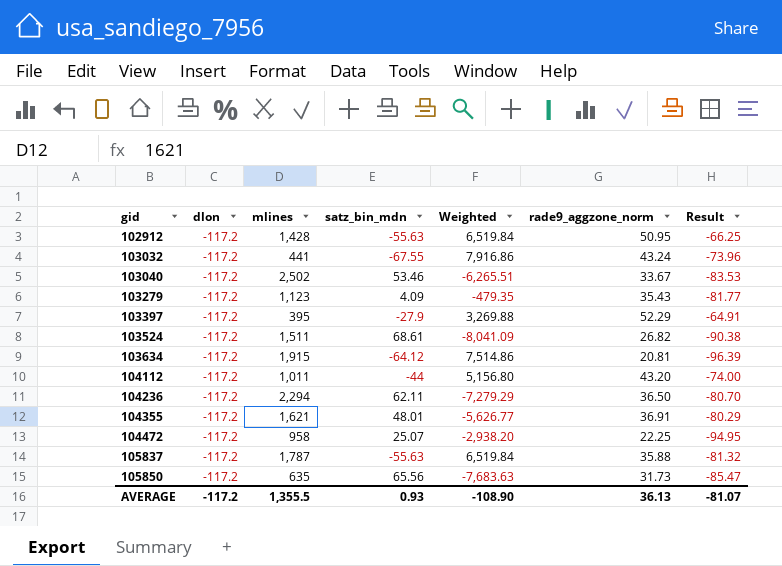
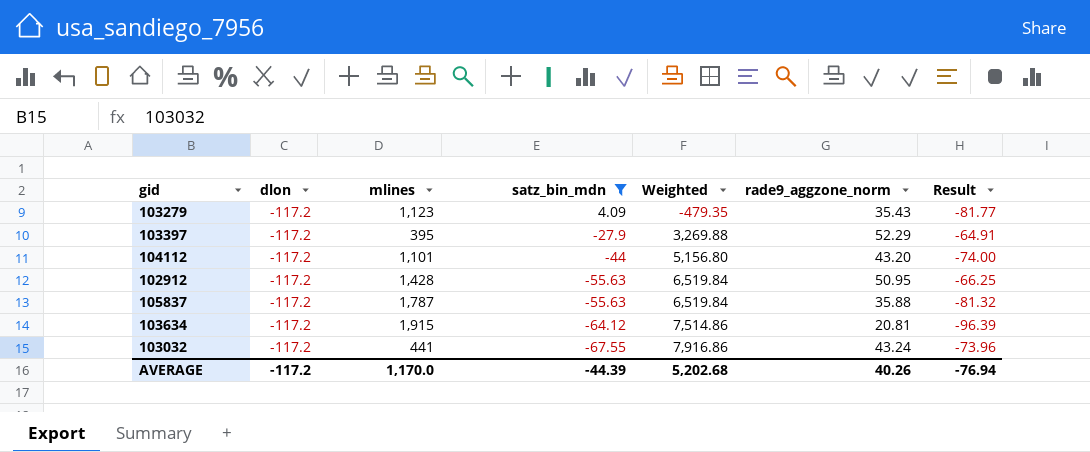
filter: none -> satz_bin_mdn <= 4.09
row order: gid ascending -> satz_bin_mdn descending
104112 | mlines: 1,011 -> 1,101
AVERAGE | mlines: 1,355.5 -> 1,170.0
AVERAGE | satz_bin_mdn: 0.93 -> -44.39
AVERAGE | Weighted: -108.90 -> 5,202.68
AVERAGE | rade9_aggzone_norm: 36.13 -> 40.26
AVERAGE | Result: -81.07 -> -76.94

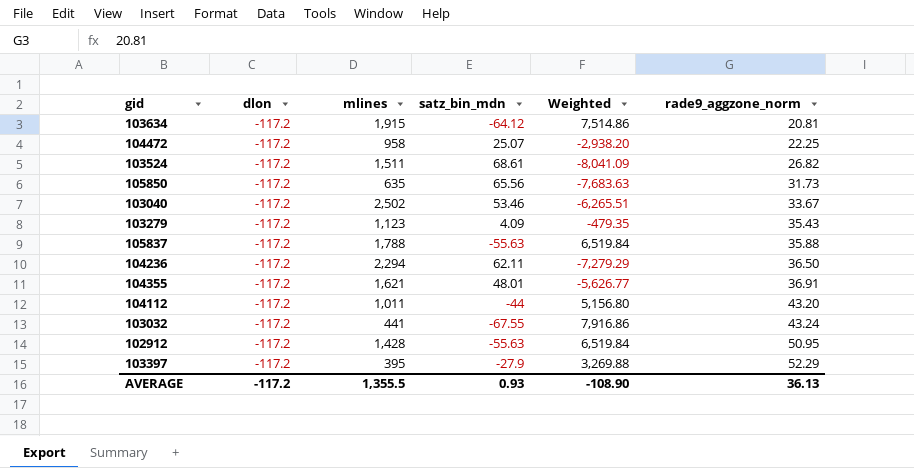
filter: satz_bin_mdn <= 4.09 -> none
row order: satz_bin_mdn descending -> rade9_aggzone_norm ascending
column Result | formula: [dlon] + [rade9_aggzone_norm] -> none
105837 | mlines: 1,787 -> 1,788
104112 | mlines: 1,101 -> 1,011
AVERAGE | mlines: 1,170.0 -> 1,355.5
AVERAGE | satz_bin_mdn: -44.39 -> 0.93
AVERAGE | Weighted: 5,202.68 -> -108.90
AVERAGE | rade9_aggzone_norm: 40.26 -> 36.13

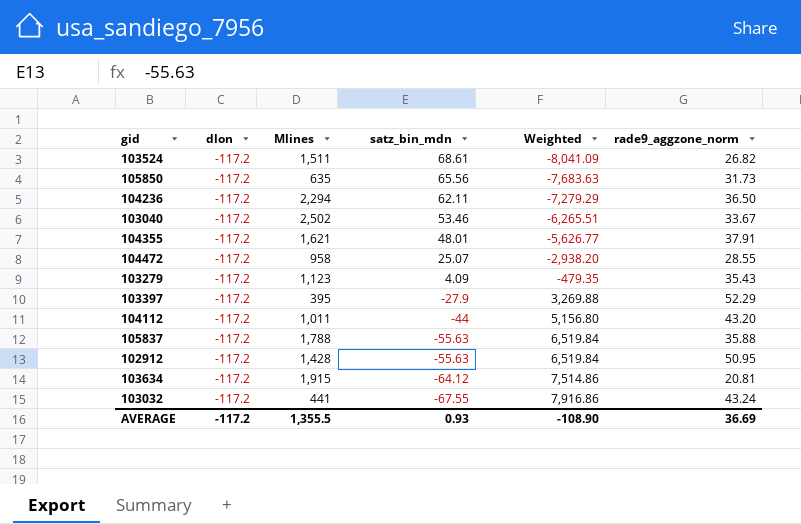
row order: rade9_aggzone_norm ascending -> satz_bin_mdn descending
column name: mlines -> Mlines
104355 | rade9_aggzone_norm: 36.91 -> 37.91
104472 | rade9_aggzone_norm: 22.25 -> 28.55
AVERAGE | rade9_aggzone_norm: 36.13 -> 36.69

